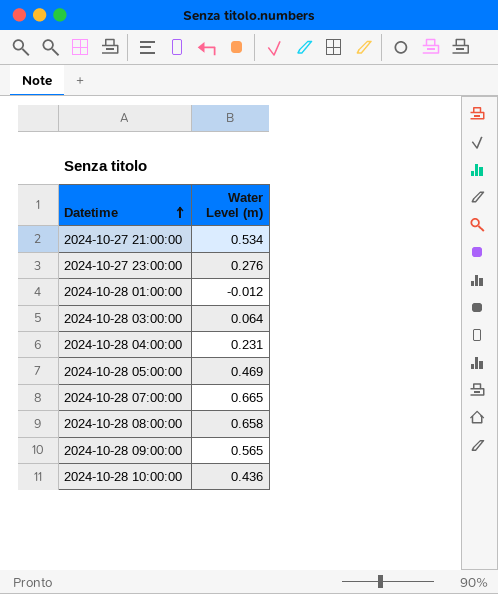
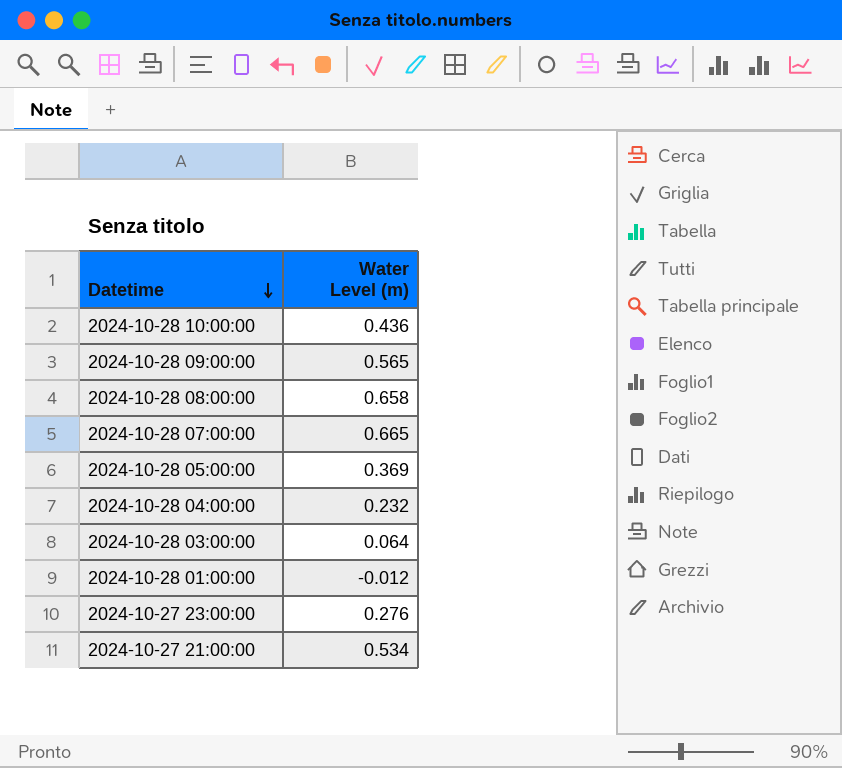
row order: Datetime ascending -> Datetime descending
2024-10-28 05:00:00 | Water Level (m): 0.469 -> 0.369
2024-10-28 04:00:00 | Water Level (m): 0.231 -> 0.232

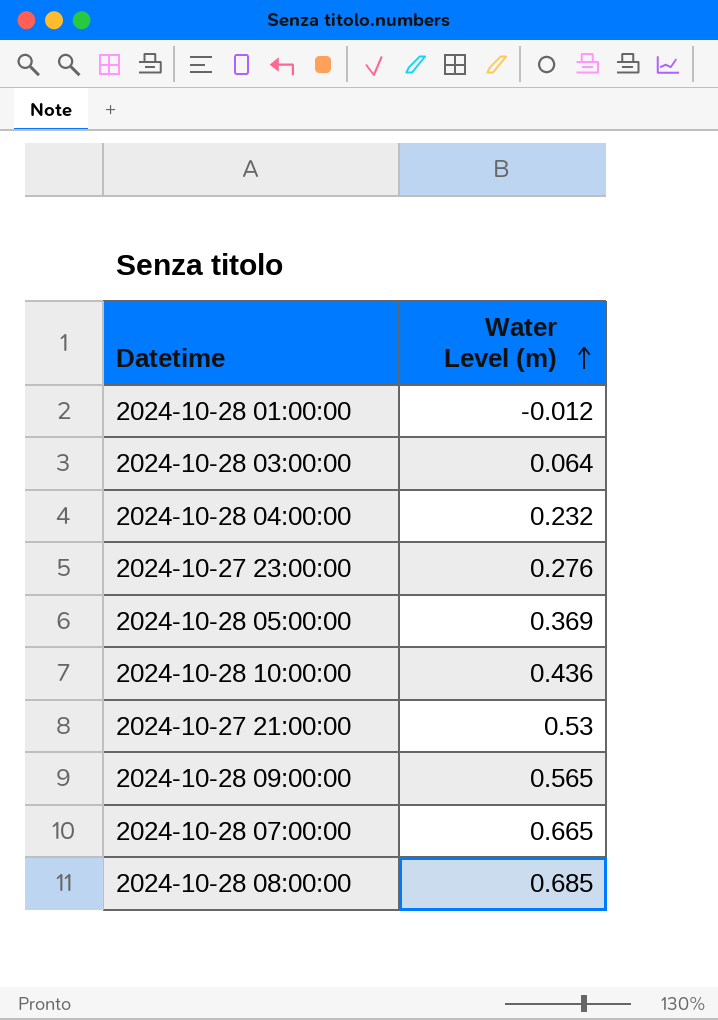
row order: Datetime descending -> Water Level (m) ascending
2024-10-27 21:00:00 | Water Level (m): 0.534 -> 0.53
2024-10-28 08:00:00 | Water Level (m): 0.658 -> 0.685

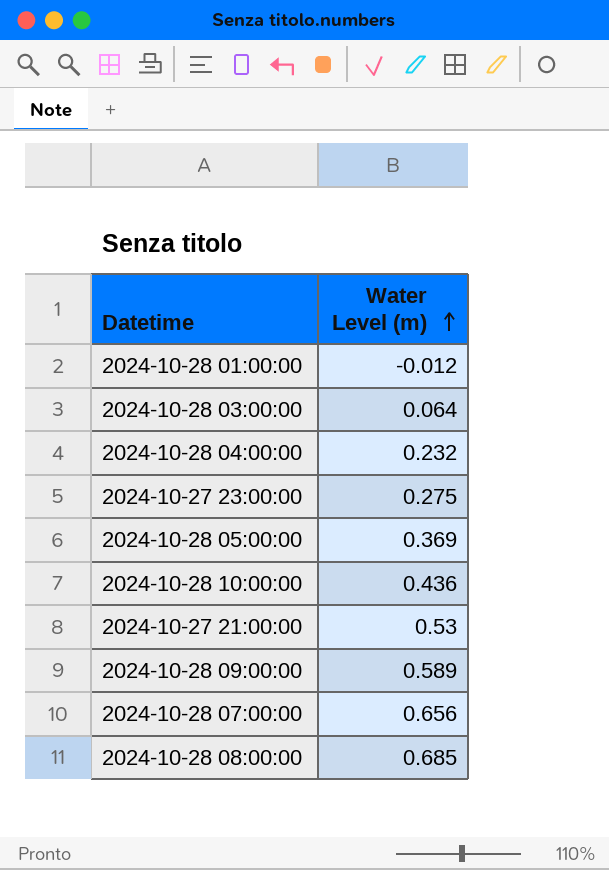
2024-10-27 23:00:00 | Water Level (m): 0.276 -> 0.275
2024-10-28 09:00:00 | Water Level (m): 0.565 -> 0.589
2024-10-28 07:00:00 | Water Level (m): 0.665 -> 0.656

